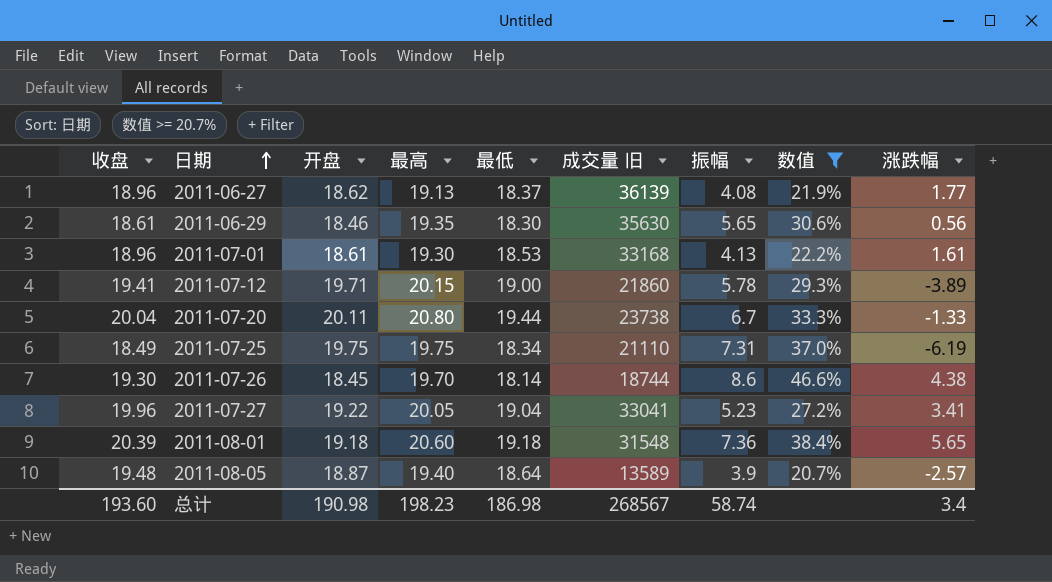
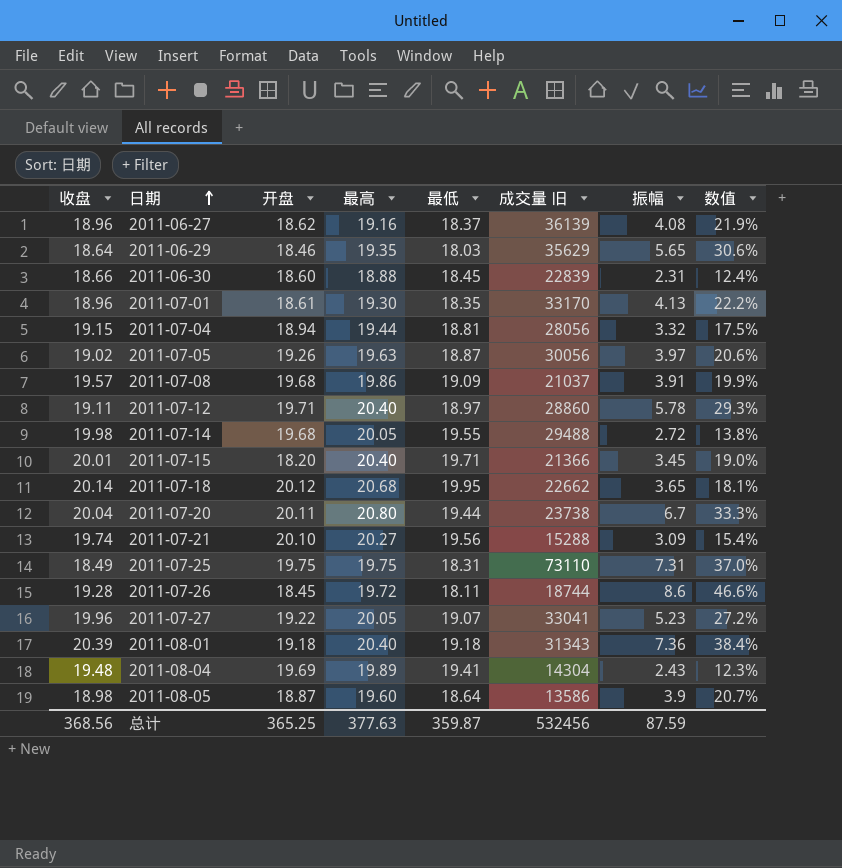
filter: 数值 >= 20.7% -> none
column 涨跌幅 | position: 9 -> none
2011-06-27 | 最高: 19.13 -> 19.16
2011-06-29 | 收盘: 18.61 -> 18.64
2011-06-29 | 最低: 18.30 -> 18.03
2011-06-29 | 成交量 旧: 35630 -> 35629
2011-07-01 | 最低: 18.53 -> 18.35
2011-07-01 | 成交量 旧: 33168 -> 33170
2011-07-12 | 收盘: 19.41 -> 19.11
2011-07-12 | 最高: 20.15 -> 20.40
2011-07-12 | 最低: 19.00 -> 18.97
2011-07-12 | 成交量 旧: 21860 -> 28860
2011-07-25 | 最低: 18.34 -> 18.31
2011-07-25 | 成交量 旧: 21110 -> 73110
2011-07-26 | 收盘: 19.30 -> 19.28
2011-07-26 | 最高: 19.70 -> 19.72
2011-07-26 | 最低: 18.14 -> 18.11
2011-07-27 | 最低: 19.04 -> 19.07
2011-08-01 | 最高: 20.60 -> 20.40
2011-08-01 | 成交量 旧: 31548 -> 31343
2011-08-05 | 收盘: 19.48 -> 18.98
2011-08-05 | 最高: 19.40 -> 19.60
2011-08-05 | 成交量 旧: 13589 -> 13586
总计 | 收盘: 193.60 -> 368.56
总计 | 开盘: 190.98 -> 365.25
总计 | 最高: 198.23 -> 377.63
总计 | 最低: 186.98 -> 359.87
总计 | 成交量 旧: 268567 -> 532456
总计 | 振幅: 58.74 -> 87.59

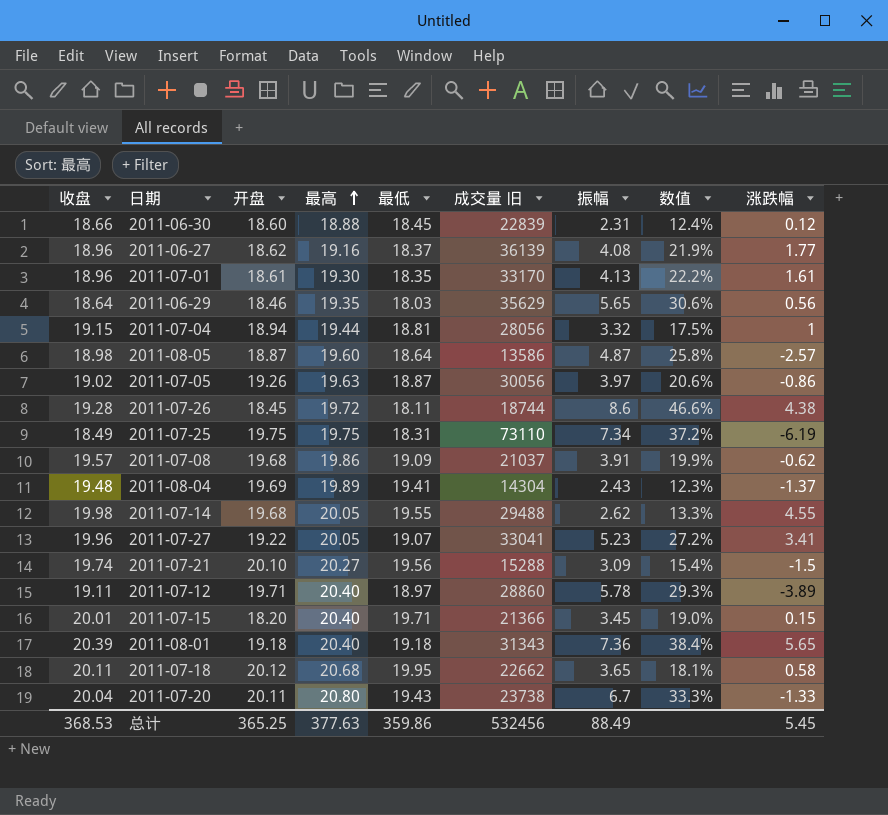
row order: 日期 ascending -> 最高 ascending
column 涨跌幅 | position: none -> 9
2011-08-05 | 振幅: 3.9 -> 4.87
2011-08-05 | 数值: 20.7% -> 25.8%
2011-07-25 | 振幅: 7.31 -> 7.34
2011-07-25 | 数值: 37.0% -> 37.2%
2011-07-14 | 振幅: 2.72 -> 2.62
2011-07-14 | 数值: 13.8% -> 13.3%
2011-07-18 | 收盘: 20.14 -> 20.11
2011-07-20 | 最低: 19.44 -> 19.43
总计 | 收盘: 368.56 -> 368.53
总计 | 最低: 359.87 -> 359.86
总计 | 振幅: 87.59 -> 88.49

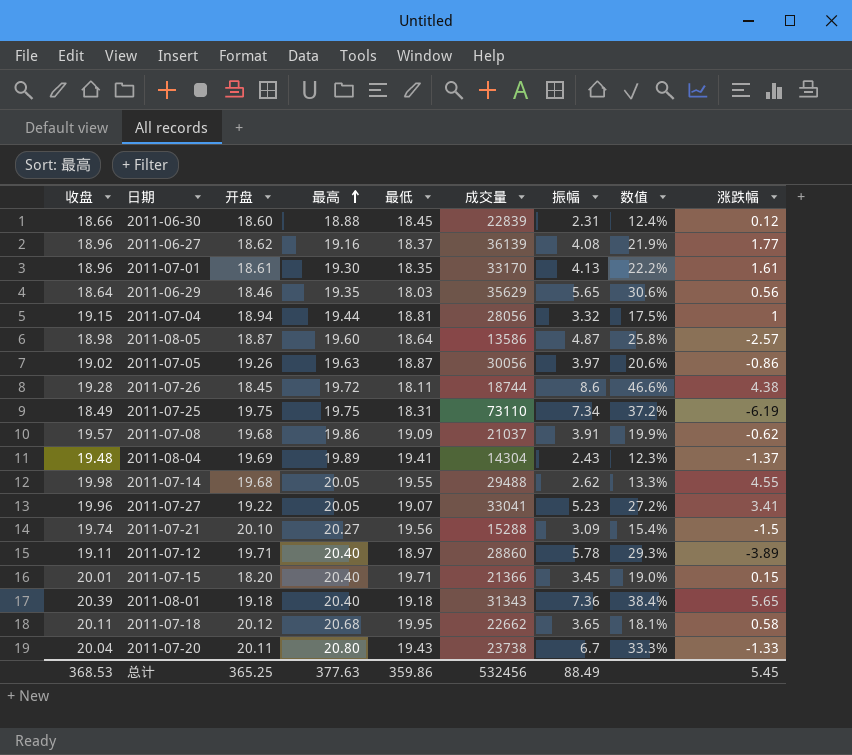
column name: 成交量 旧 -> 成交量

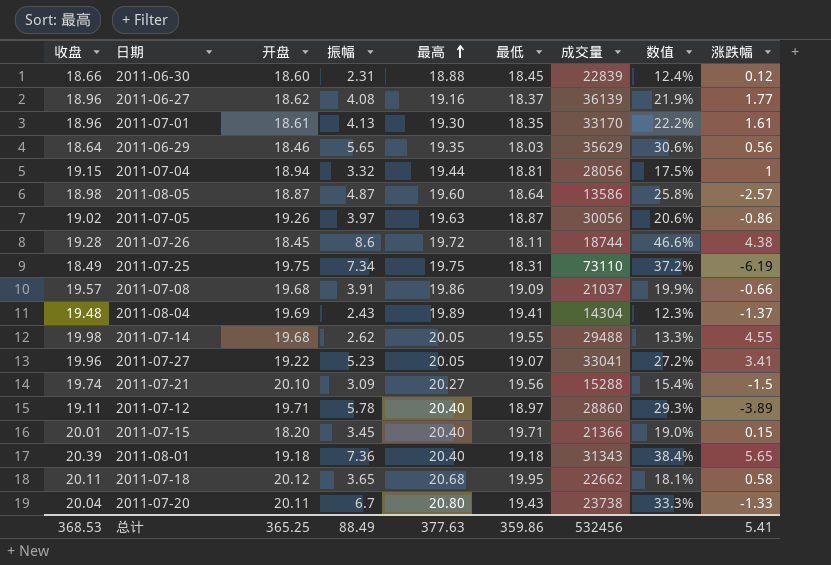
column 振幅 | position: 7 -> 4
2011-07-08 | 涨跌幅: -0.62 -> -0.66
总计 | 涨跌幅: 5.45 -> 5.41

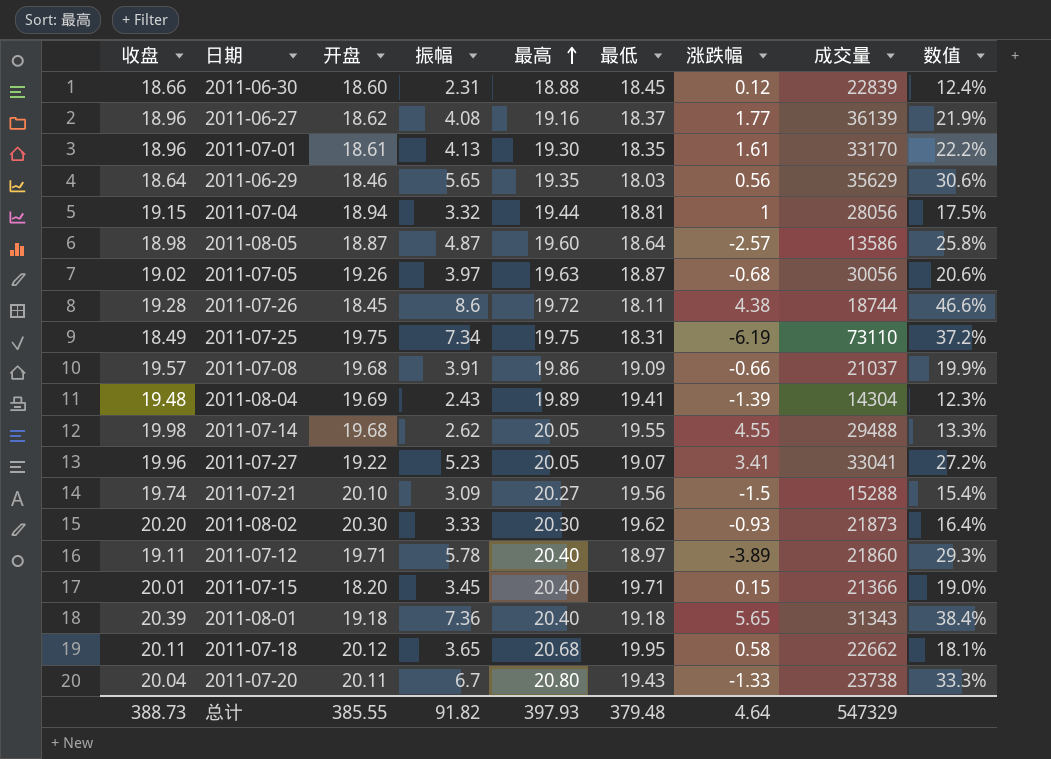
column 涨跌幅 | position: 9 -> 7
2011-07-05 | 涨跌幅: -0.86 -> -0.68
2011-08-04 | 涨跌幅: -1.37 -> -1.39
row 2011-08-02: none -> 20.20 | 20.30 | 3.33 | 20.30 | 19.62 | -0.93 | 21873 | 16.4%
2011-07-12 | 成交量: 28860 -> 21860
总计 | 收盘: 368.53 -> 388.73
总计 | 开盘: 365.25 -> 385.55
总计 | 振幅: 88.49 -> 91.82
总计 | 最高: 377.63 -> 397.93
总计 | 最低: 359.86 -> 379.48
总计 | 涨跌幅: 5.41 -> 4.64
总计 | 成交量: 532456 -> 547329

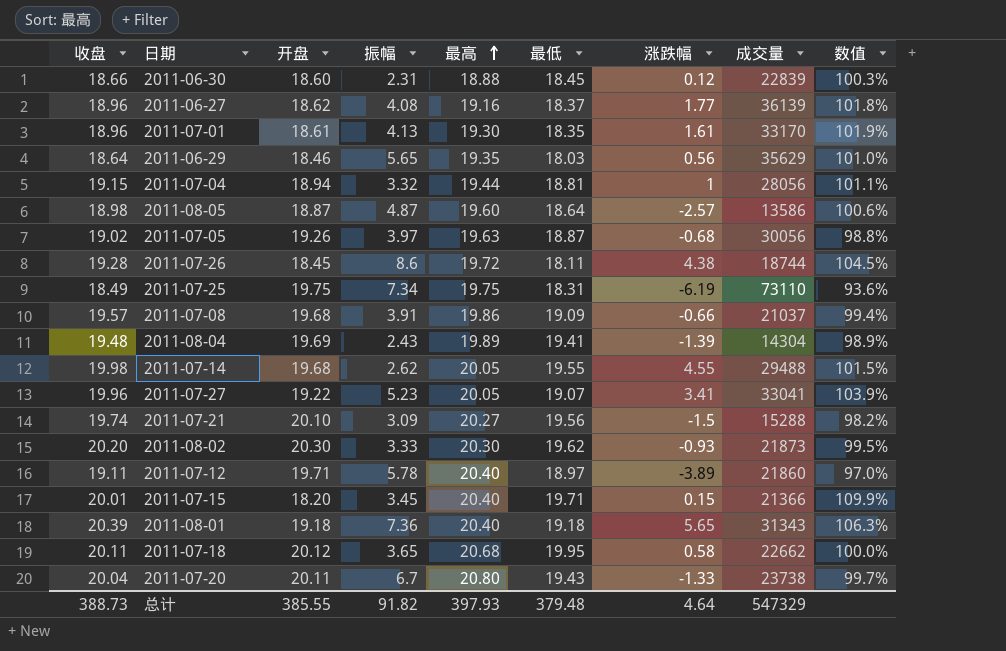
column 数值 | formula: [振幅] / [开盘] -> [收盘] / [开盘]

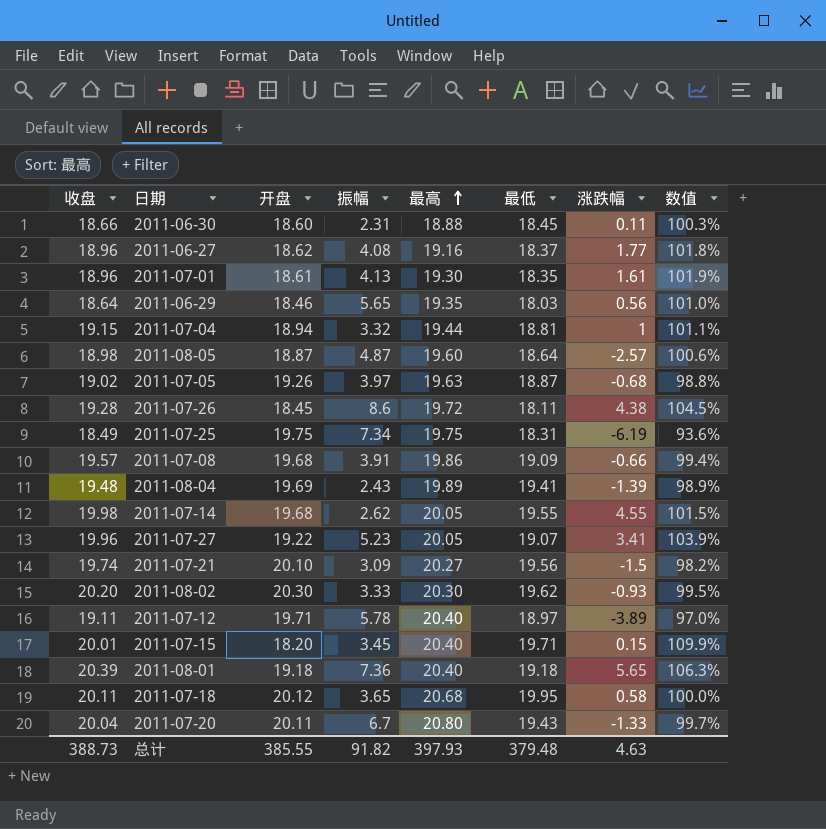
column 成交量 | position: 8 -> none
2011-06-30 | 涨跌幅: 0.12 -> 0.11
总计 | 涨跌幅: 4.64 -> 4.63

